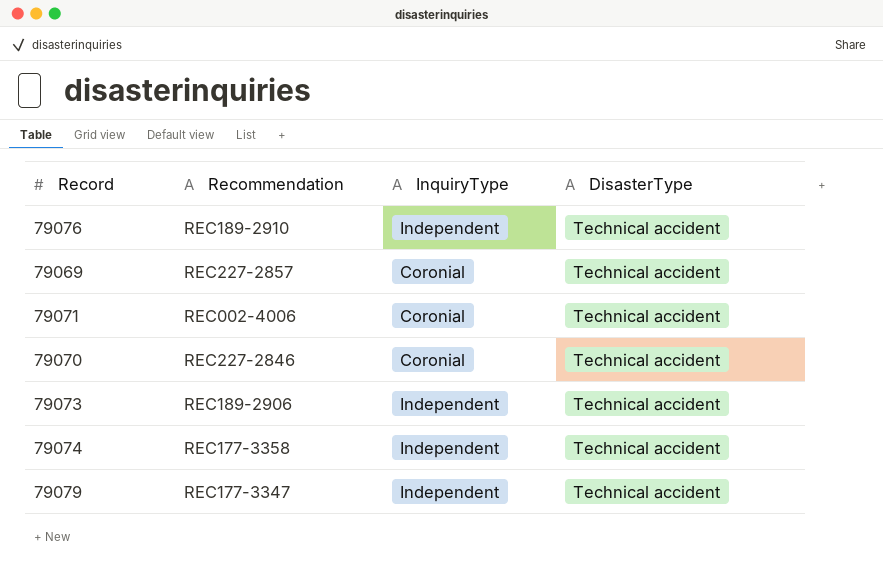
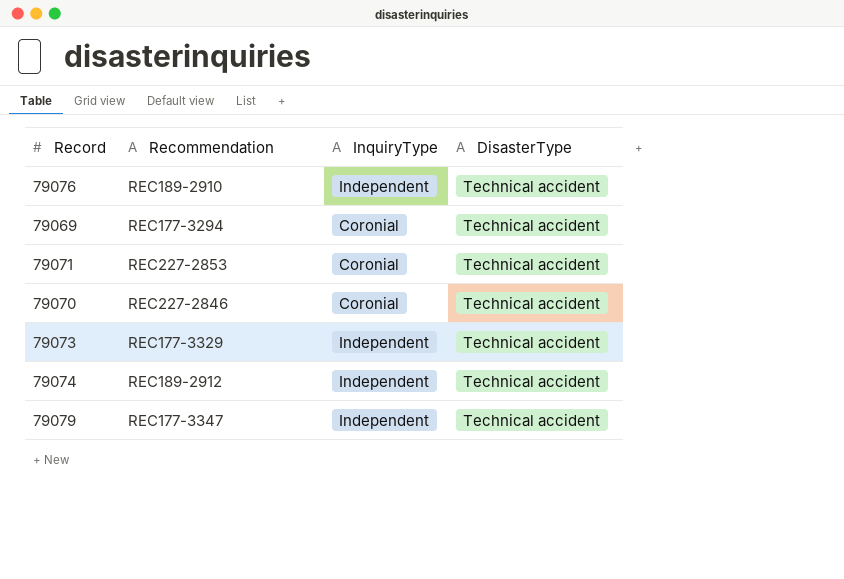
79069 | Recommendation: REC227-2857 -> REC177-3294
79071 | Recommendation: REC002-4006 -> REC227-2853
79073 | Recommendation: REC189-2906 -> REC177-3329
79074 | Recommendation: REC177-3358 -> REC189-2912

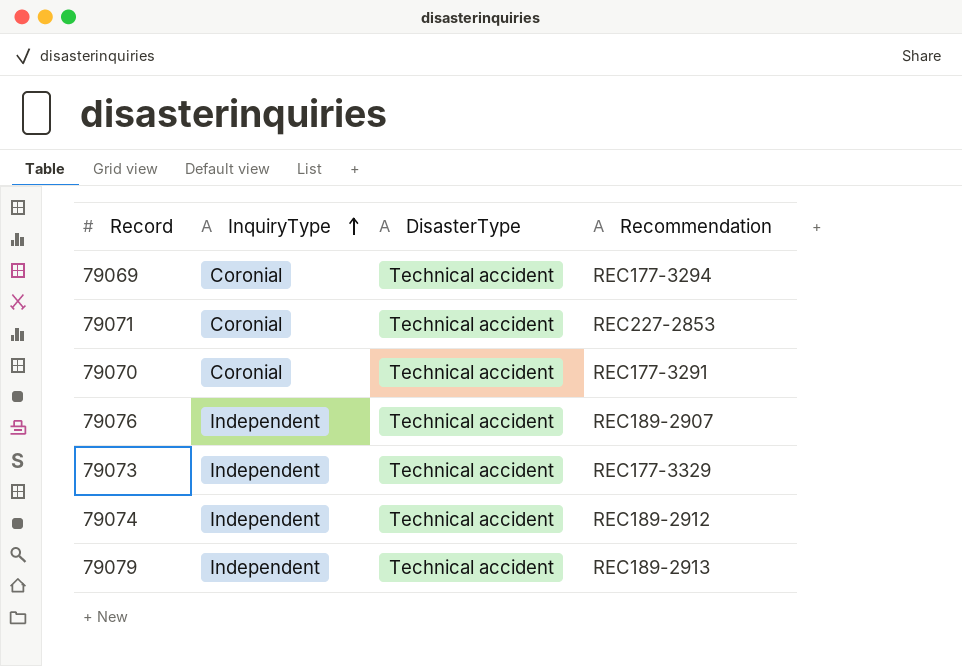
row order: none -> InquiryType ascending
column Recommendation | position: 2 -> 4
79070 | Recommendation: REC227-2846 -> REC177-3291
79076 | Recommendation: REC189-2910 -> REC189-2907
79079 | Recommendation: REC177-3347 -> REC189-2913

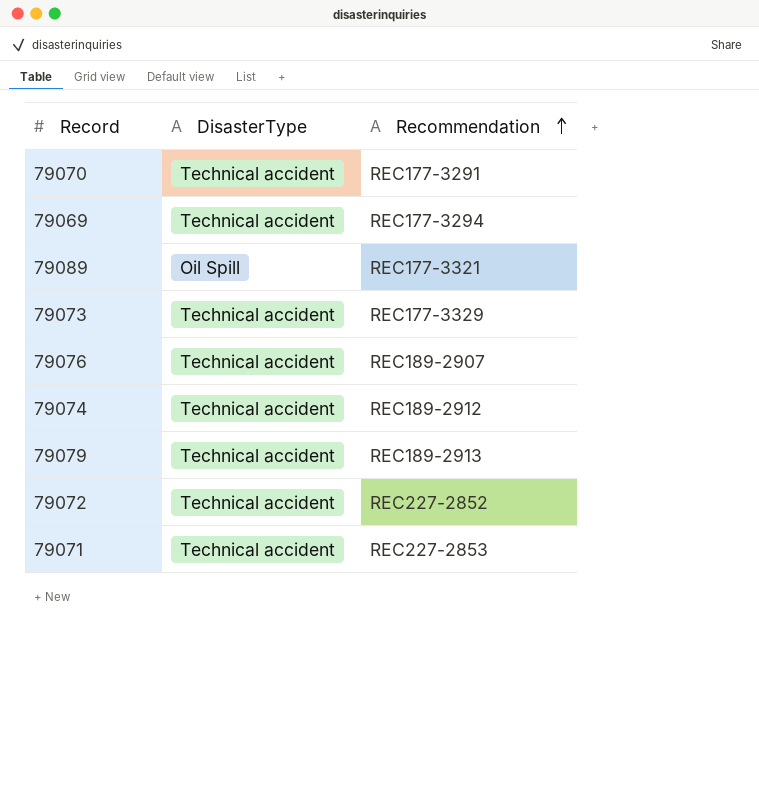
row order: InquiryType ascending -> Recommendation ascending
column InquiryType | position: 2 -> none
row 79089: none -> Oil Spill | REC177-3321
row 79072: none -> Technical accident | REC227-2852

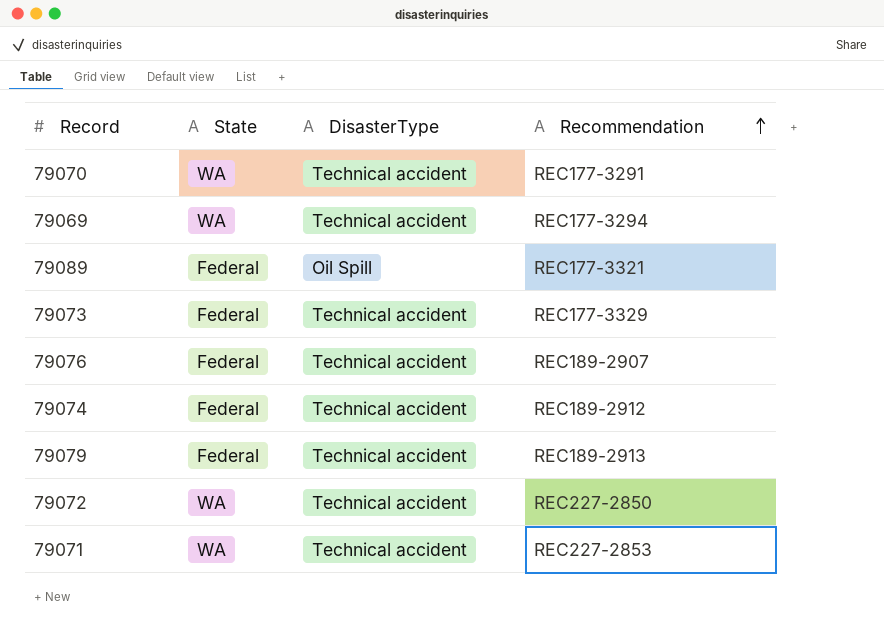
column State | position: none -> 2
79072 | Recommendation: REC227-2852 -> REC227-2850

